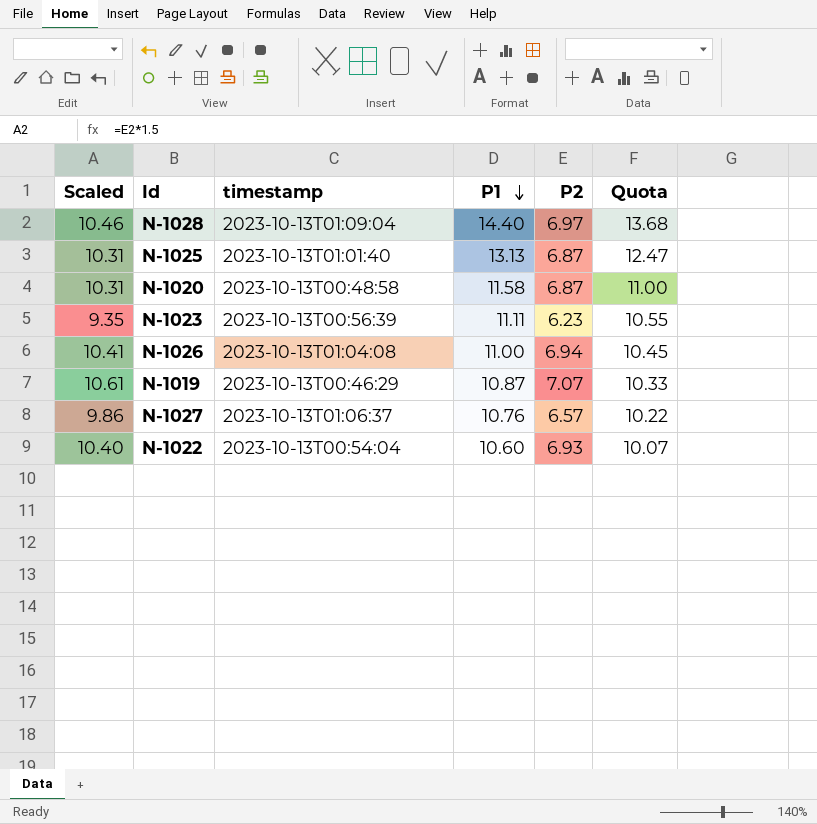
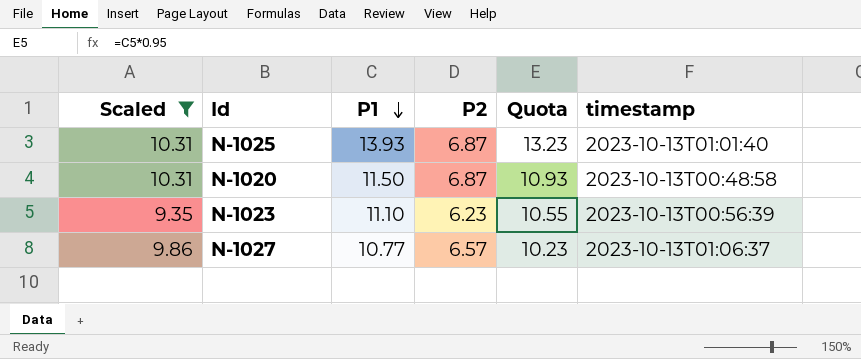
filter: none -> Scaled <= 10.31
column timestamp | position: 3 -> 6
N-1025 | P1: 13.13 -> 13.93
N-1025 | Quota: 12.47 -> 13.23
N-1020 | P1: 11.58 -> 11.50
N-1020 | Quota: 11.00 -> 10.93
N-1023 | P1: 11.11 -> 11.10
N-1027 | P1: 10.76 -> 10.77
N-1027 | Quota: 10.22 -> 10.23

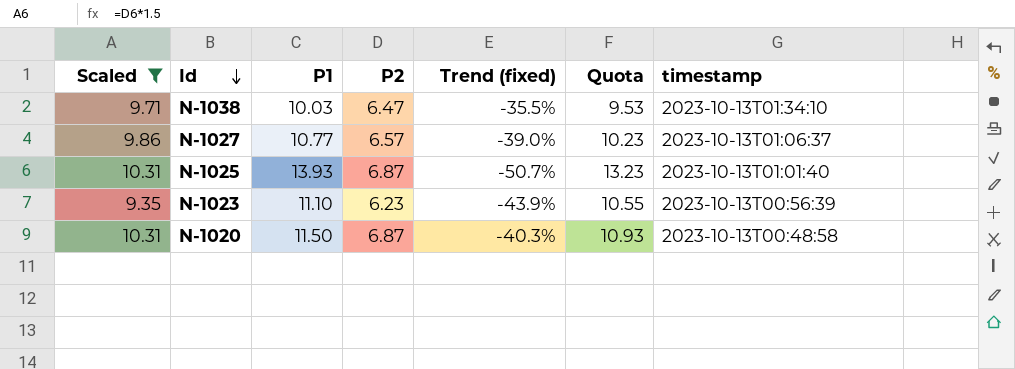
row order: P1 descending -> Id descending
column Trend (fixed) | formula: none -> ([P2] - [P1]) / [P1]
row N-1038: none -> 9.71 | 10.03 | 6.47 | -35.5% | 9.53 | 2023-10-13T01:34:10

